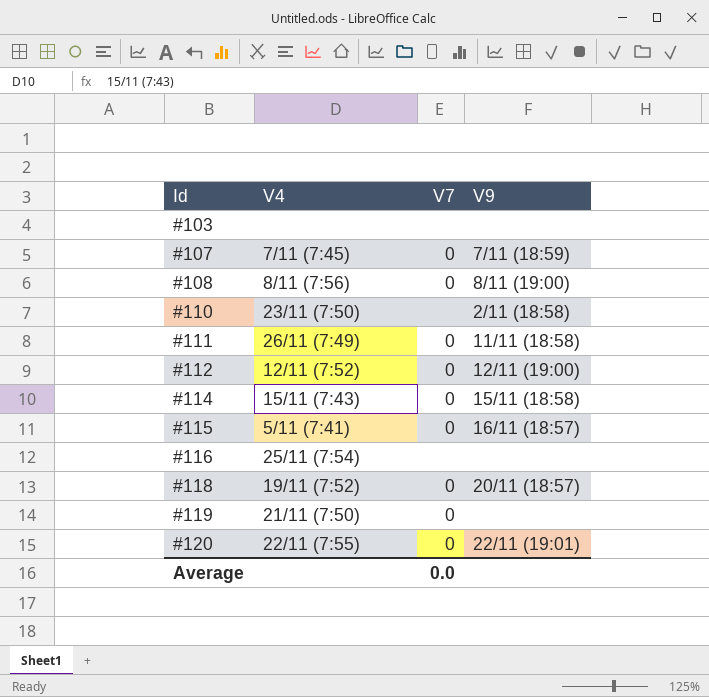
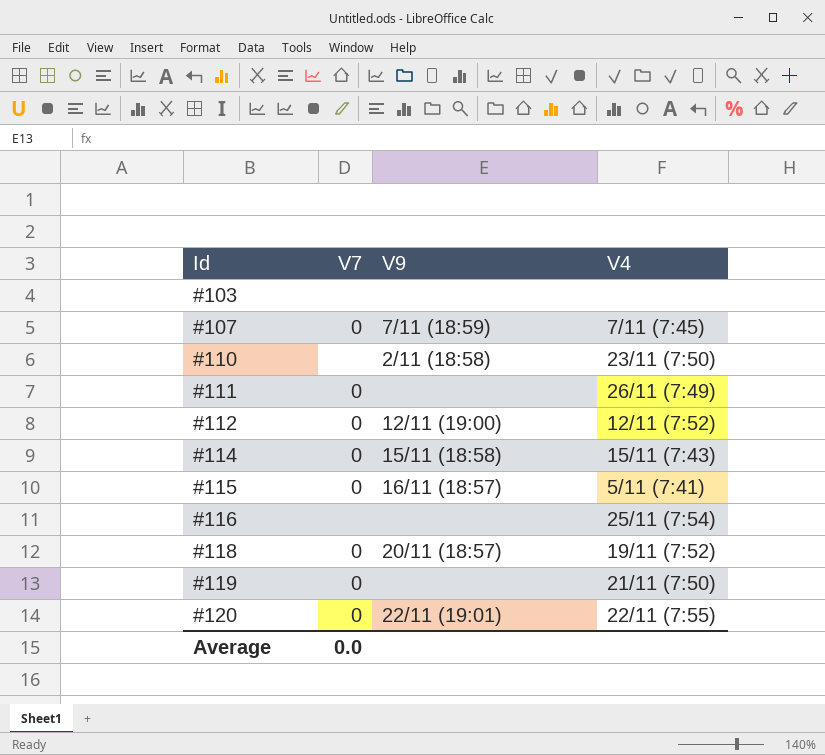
column V4 | position: 2 -> 4
row #108: 8/11 (7:56) | 0 | 8/11 (19:00) -> none
#111 | V9: 11/11 (18:58) -> none

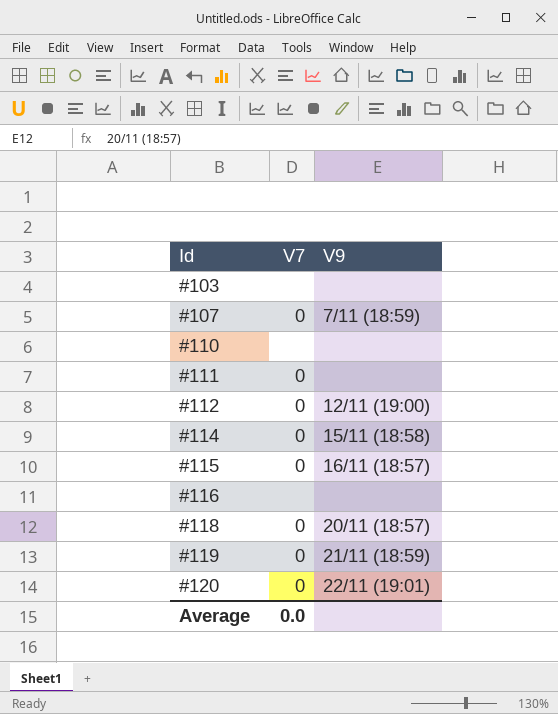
column V4 | position: 4 -> none
#110 | V9: 2/11 (18:58) -> none
#119 | V9: none -> 21/11 (18:59)

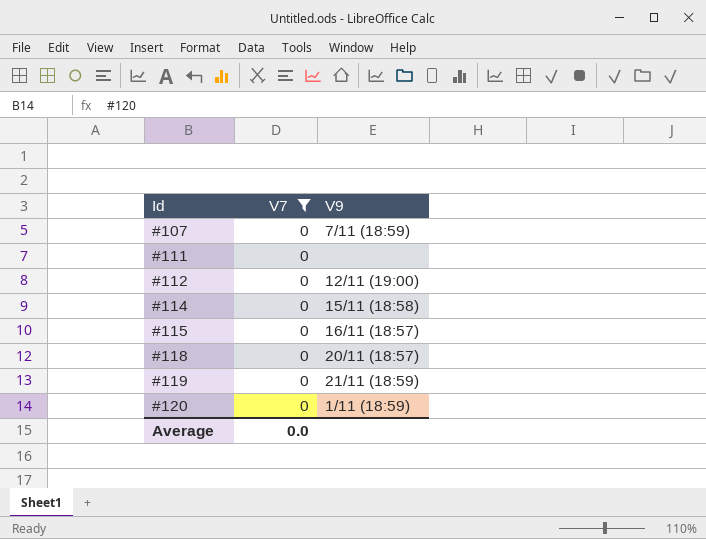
filter: none -> V7 = 0
#120 | V9: 22/11 (19:01) -> 1/11 (18:59)

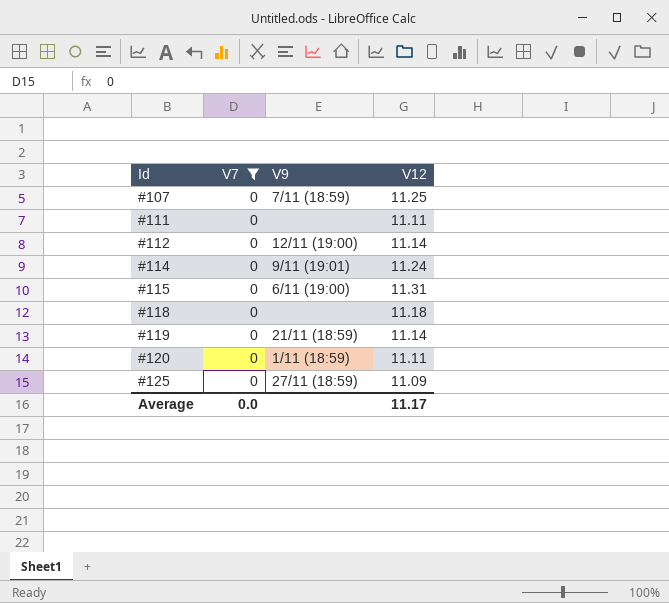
column V12 | position: none -> 4
#114 | V9: 15/11 (18:58) -> 9/11 (19:01)
#115 | V9: 16/11 (18:57) -> 6/11 (19:00)
#118 | V9: 20/11 (18:57) -> none
row #125: none -> 0 | 27/11 (18:59) | 11.09

